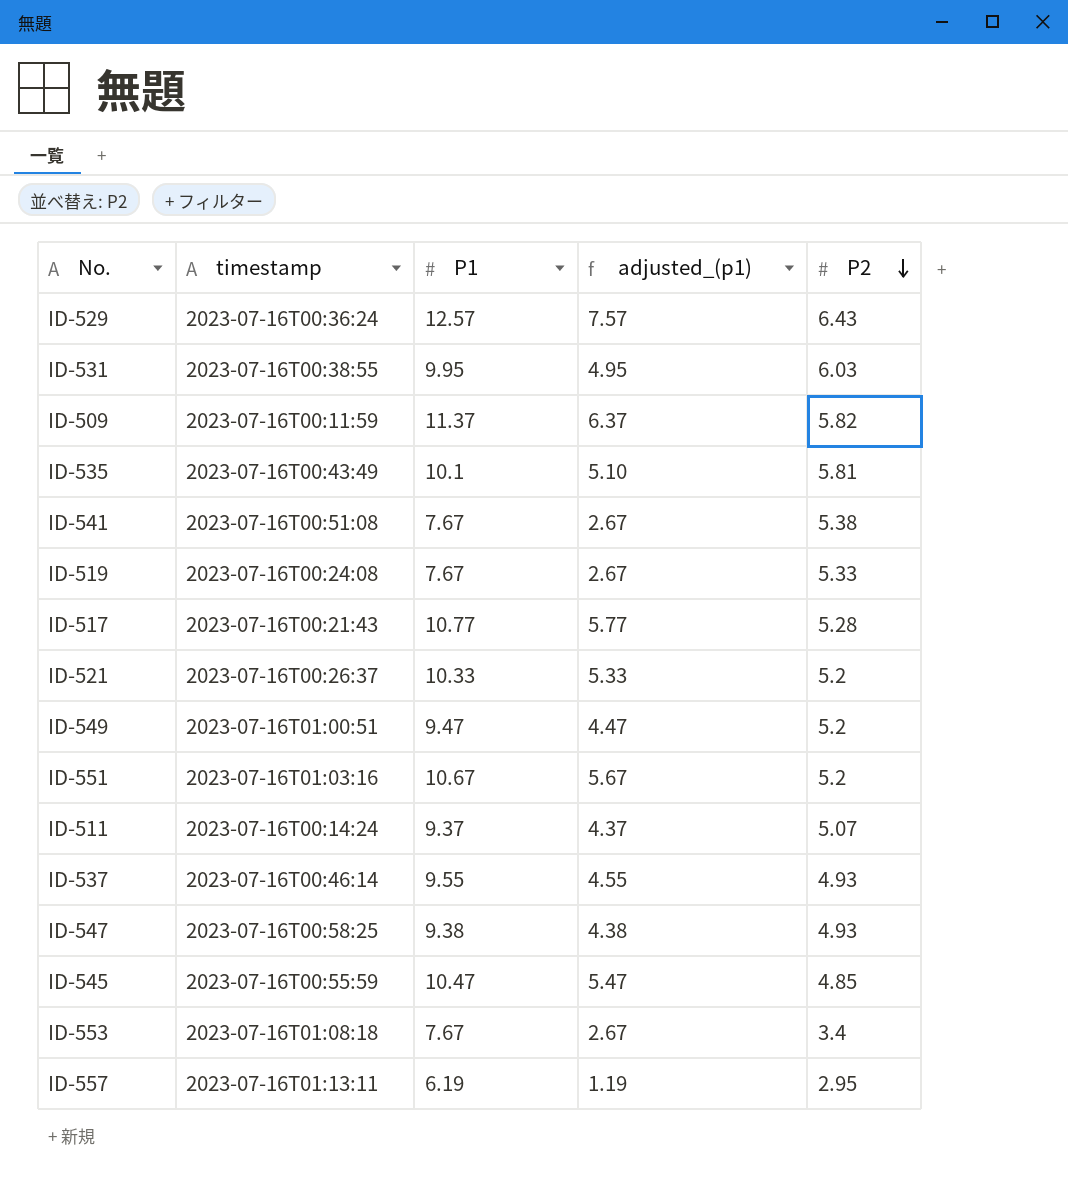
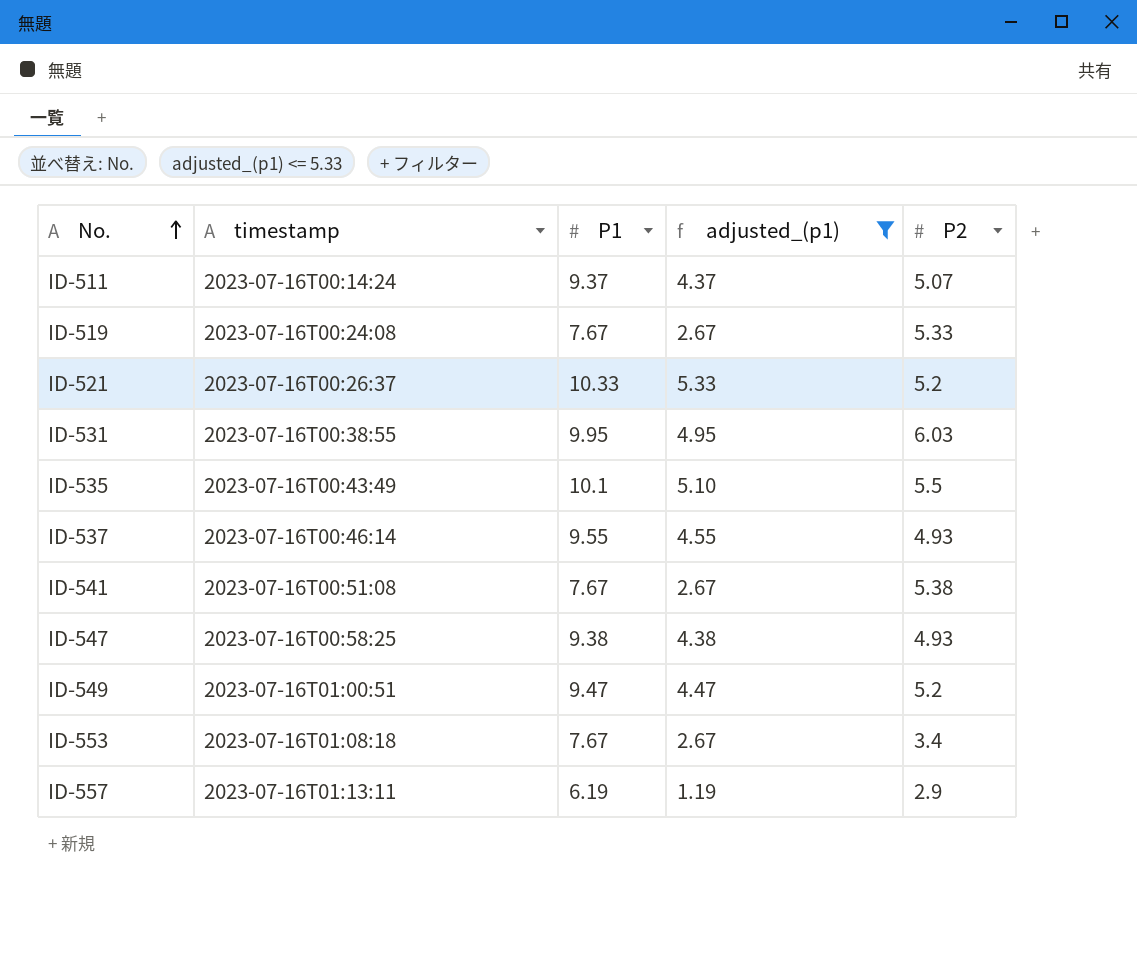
filter: none -> adjusted_(p1) <= 5.33
row order: P2 descending -> No. ascending
ID-535 | P2: 5.81 -> 5.5
ID-557 | P2: 2.95 -> 2.9

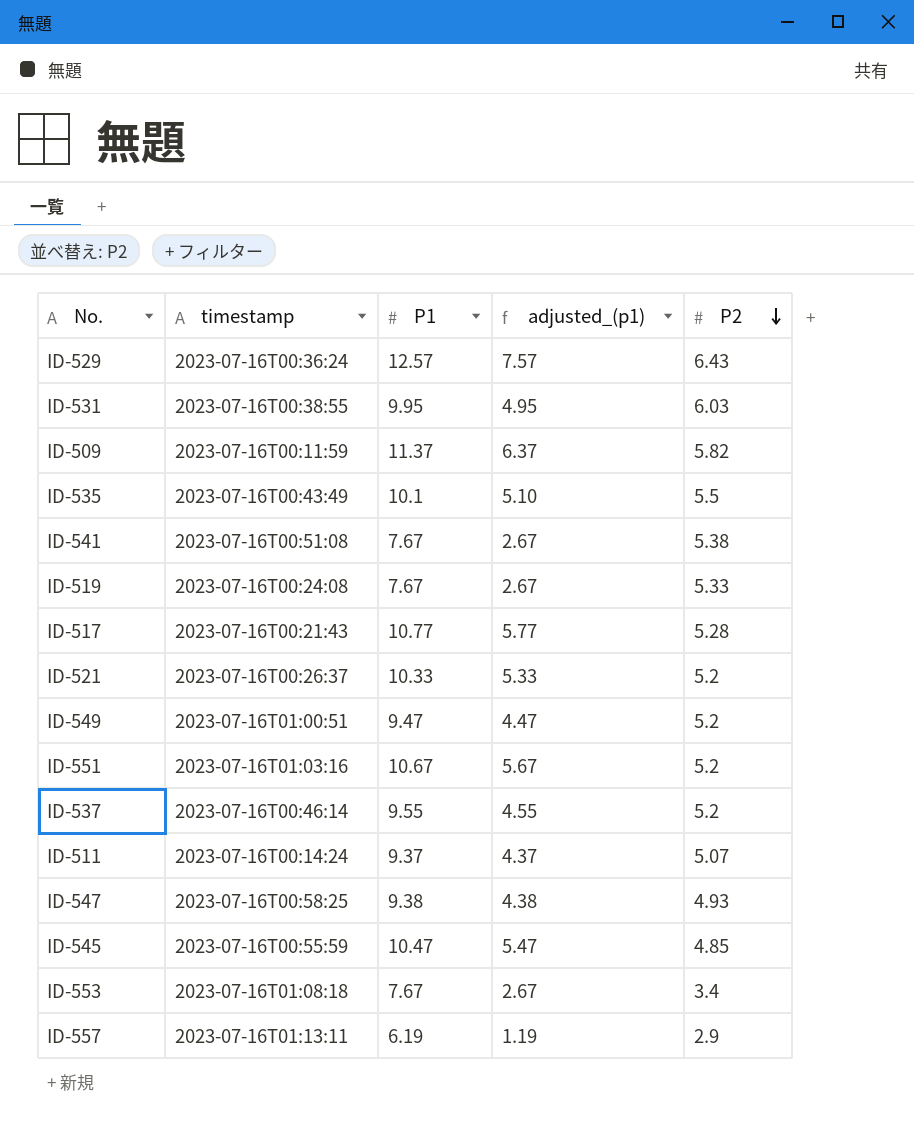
filter: adjusted_(p1) <= 5.33 -> none
row order: No. ascending -> P2 descending
ID-537 | P2: 4.93 -> 5.2

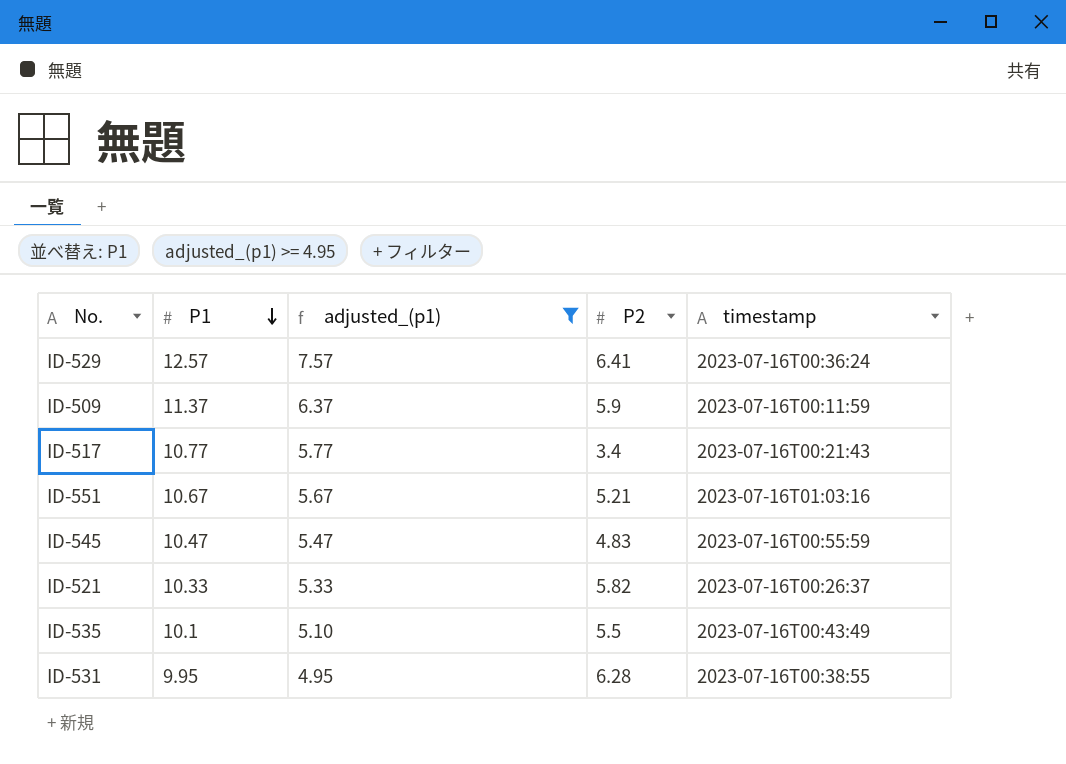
filter: none -> adjusted_(p1) >= 4.95
row order: P2 descending -> P1 descending
column timestamp | position: 2 -> 5
ID-529 | P2: 6.43 -> 6.41
ID-509 | P2: 5.82 -> 5.9
ID-517 | P2: 5.28 -> 3.4
ID-551 | P2: 5.2 -> 5.21
ID-545 | P2: 4.85 -> 4.83
ID-521 | P2: 5.2 -> 5.82
ID-531 | P2: 6.03 -> 6.28

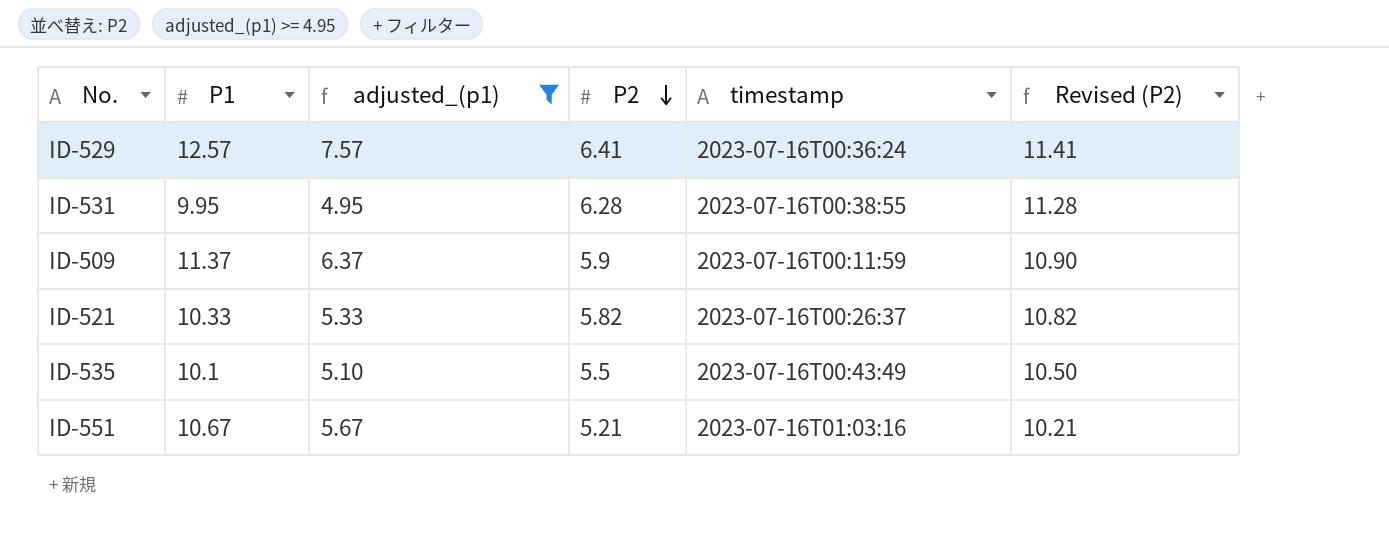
row order: P1 descending -> P2 descending
column Revised (P2) | formula: none -> [P2] + 5
row ID-517: 10.77 | 5.77 | 3.4 | 2023-07-16T00:21:43 -> none
row ID-545: 10.47 | 5.47 | 4.83 | 2023-07-16T00:55:59 -> none

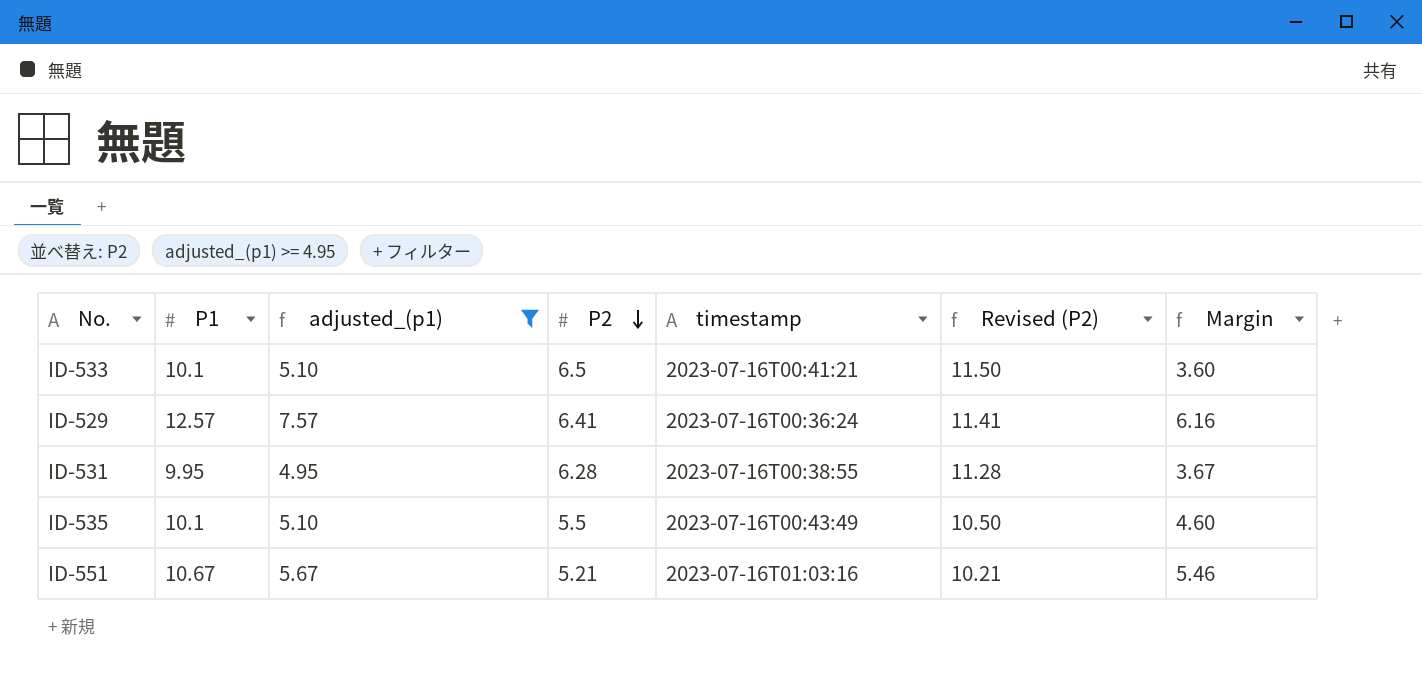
column Margin | formula: none -> [P1] - [P2]
row ID-509: 11.37 | 6.37 | 5.9 | 2023-07-16T00:11:59 | 10.90 -> none
row ID-521: 10.33 | 5.33 | 5.82 | 2023-07-16T00:26:37 | 10.82 -> none
row ID-533: none -> 10.1 | 5.10 | 6.5 | 2023-07-16T00:41:21 | 11.50 | 3.60

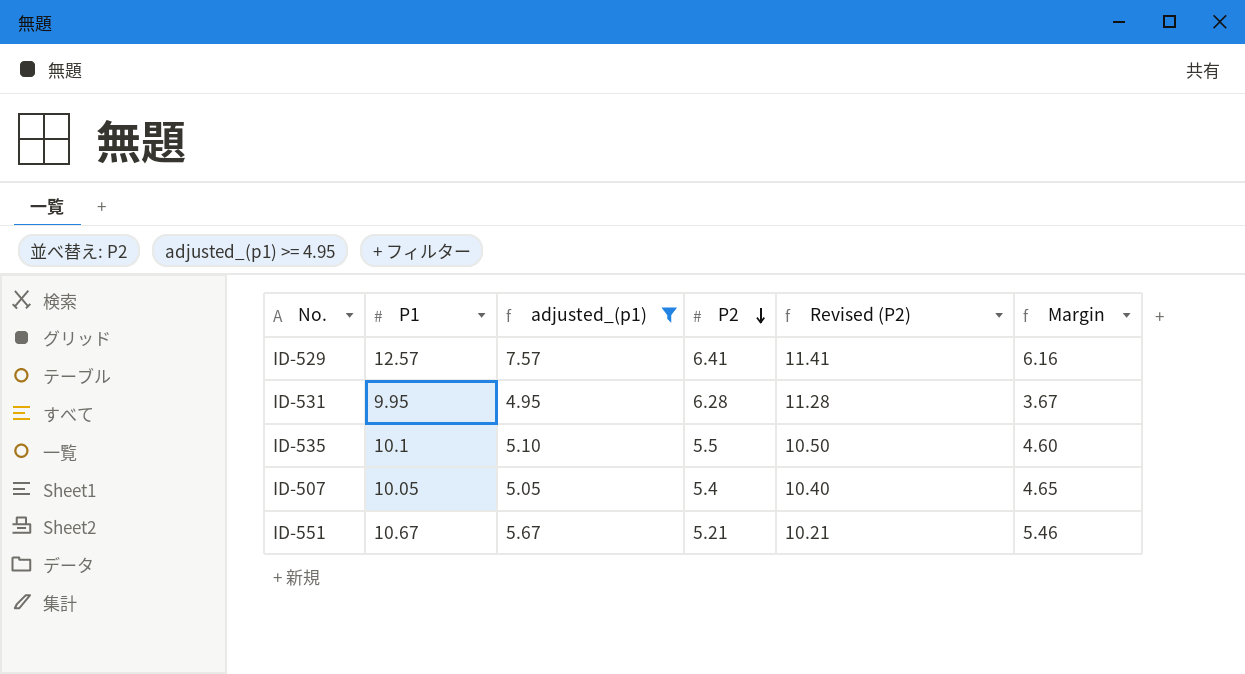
column timestamp | position: 5 -> none
row ID-533: 10.1 | 5.10 | 6.5 | 2023-07-16T00:41:21 | 11.50 | 3.60 -> none
row ID-507: none -> 10.05 | 5.05 | 5.4 | 10.40 | 4.65

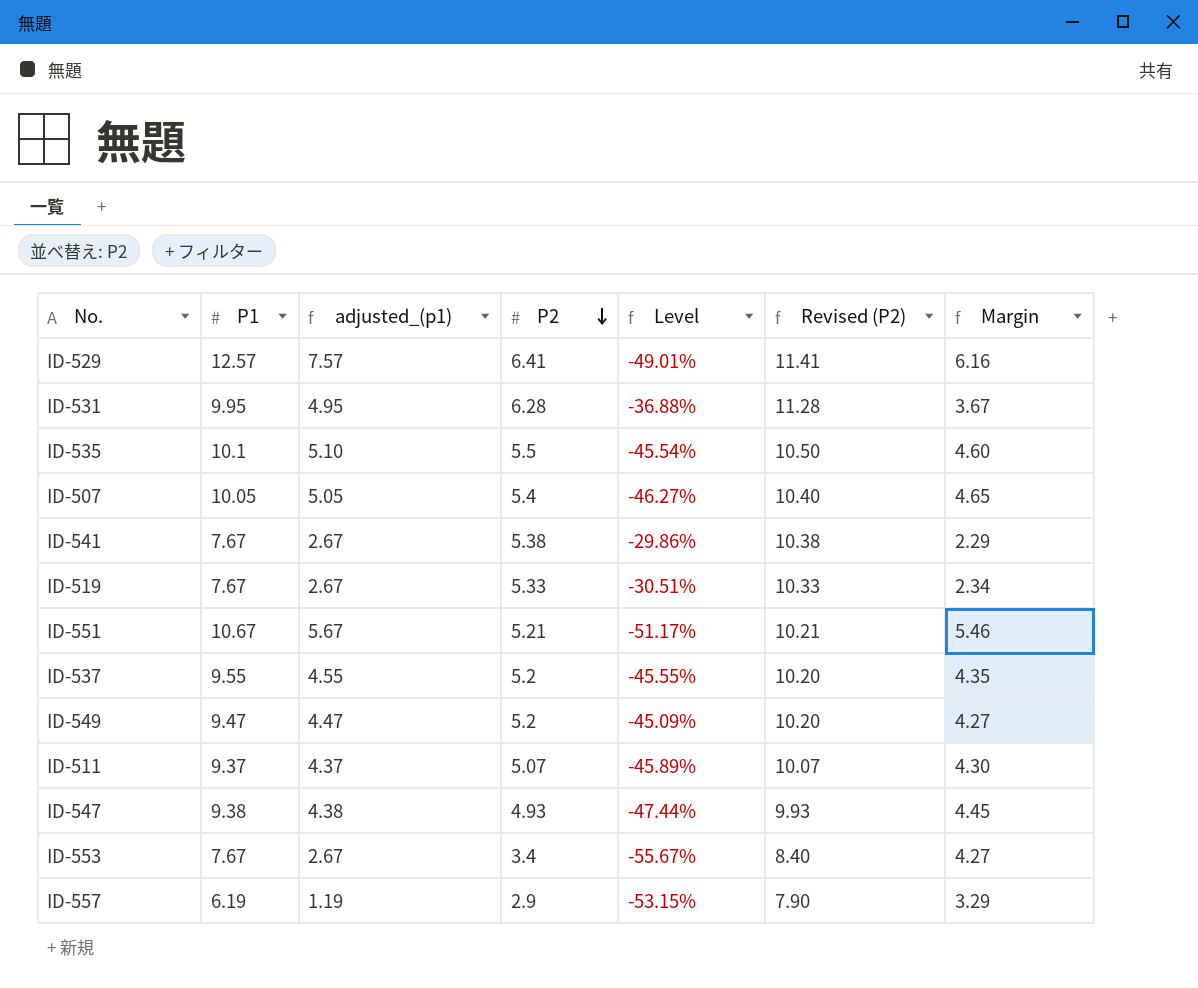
filter: adjusted_(p1) >= 4.95 -> none
column Level | formula: none -> ([P2] - [P1]) / [P1]

